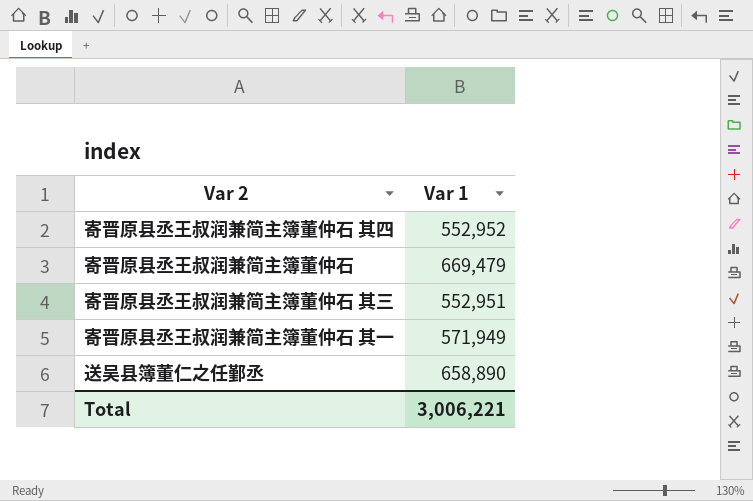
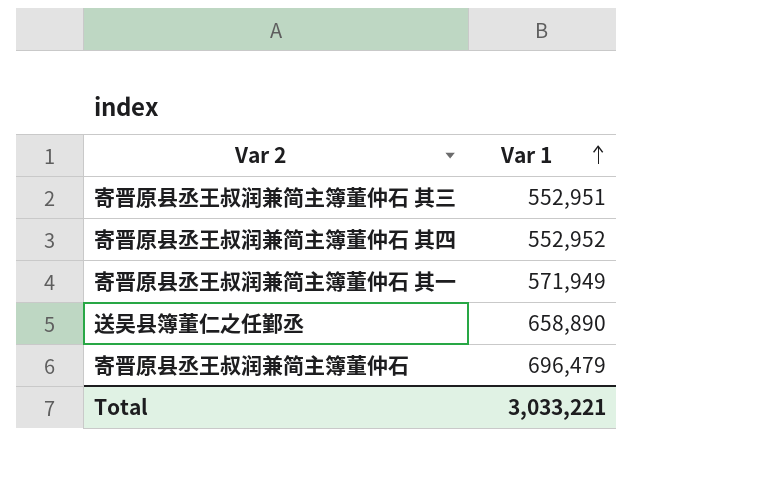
row order: none -> Var 1 ascending
寄晋原县丞王叔润兼简主簿董仲石 | Var 1: 669,479 -> 696,479
Total | Var 1: 3,006,221 -> 3,033,221

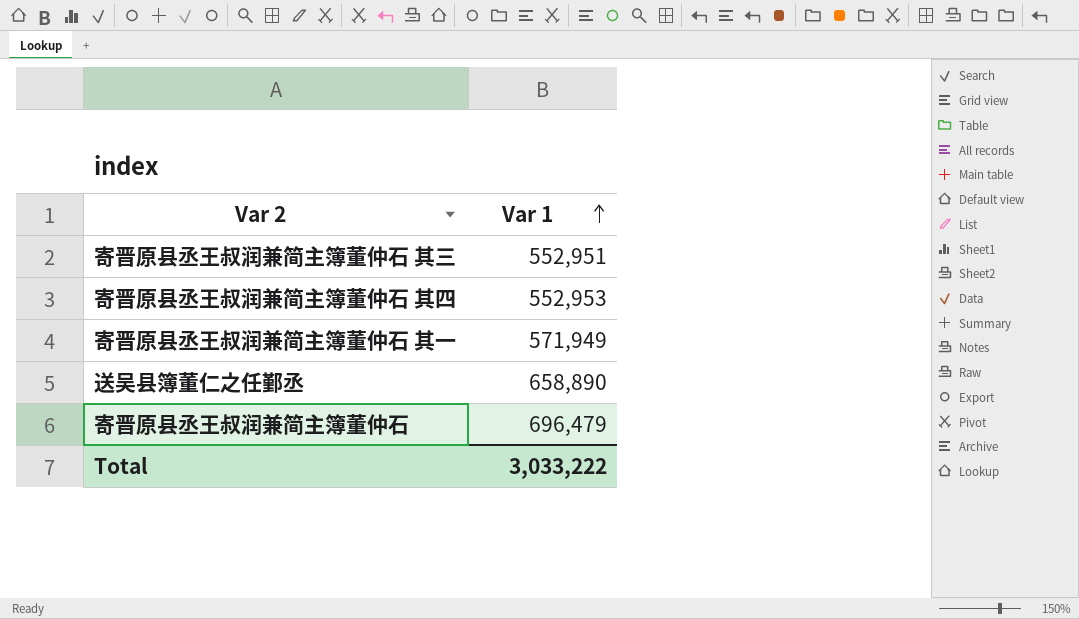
寄晋原县丞王叔润兼简主簿董仲石 其四 | Var 1: 552,952 -> 552,953
Total | Var 1: 3,033,221 -> 3,033,222

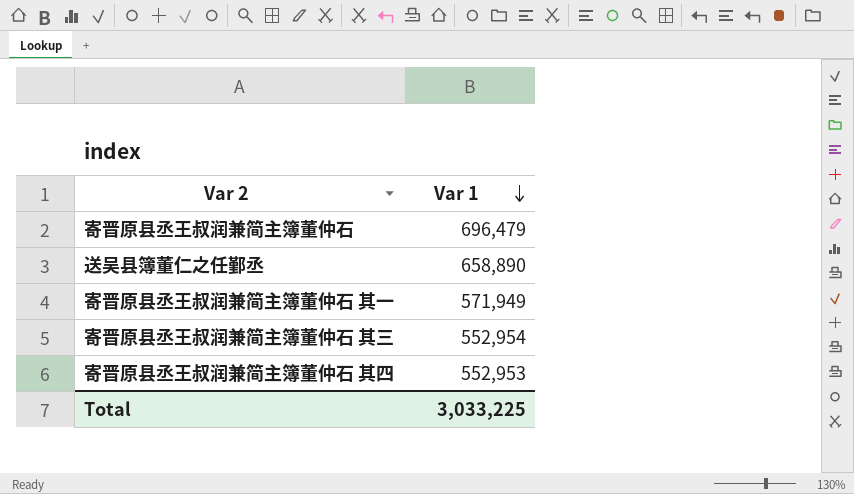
row order: Var 1 ascending -> Var 1 descending
寄晋原县丞王叔润兼简主簿董仲石 其三 | Var 1: 552,951 -> 552,954
Total | Var 1: 3,033,222 -> 3,033,225

